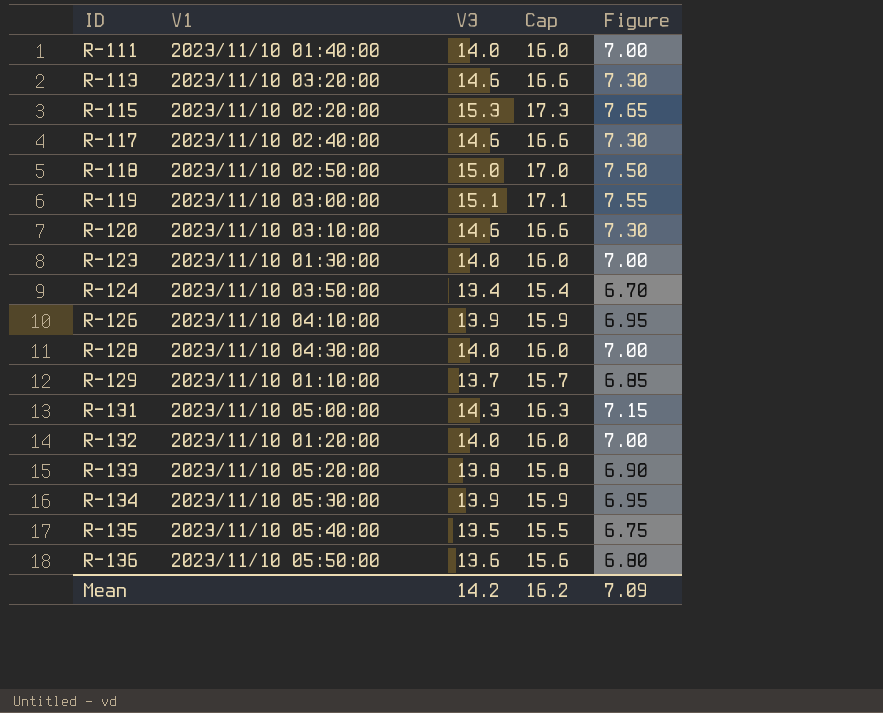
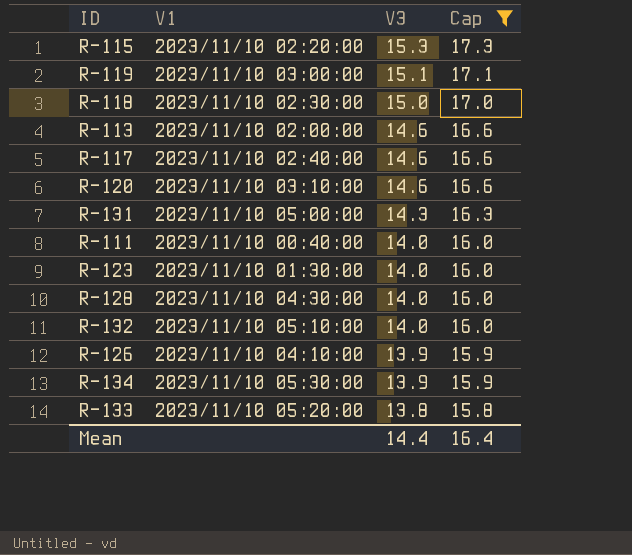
filter: none -> Cap >= 15.8
row order: ID ascending -> V3 descending
column Figure | formula: [V3] * 0.5 -> none
R-118 | V1: 2023/11/10 02:50:00 -> 2023/11/10 02:30:00
R-113 | V1: 2023/11/10 03:20:00 -> 2023/11/10 02:00:00
R-111 | V1: 2023/11/10 01:40:00 -> 2023/11/10 00:40:00
R-132 | V1: 2023/11/10 01:20:00 -> 2023/11/10 05:10:00
Mean | V3: 14.2 -> 14.4
Mean | Cap: 16.2 -> 16.4

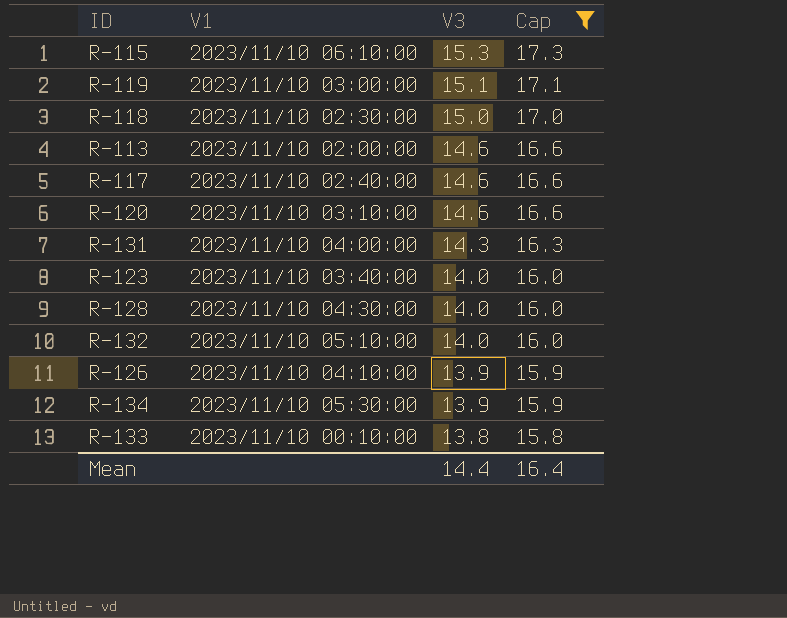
row R-111: 2023/11/10 00:40:00 | 14.0 | 16.0 -> none
R-115 | V1: 2023/11/10 02:20:00 -> 2023/11/10 06:10:00
R-131 | V1: 2023/11/10 05:00:00 -> 2023/11/10 04:00:00
R-123 | V1: 2023/11/10 01:30:00 -> 2023/11/10 03:40:00
R-133 | V1: 2023/11/10 05:20:00 -> 2023/11/10 00:10:00

